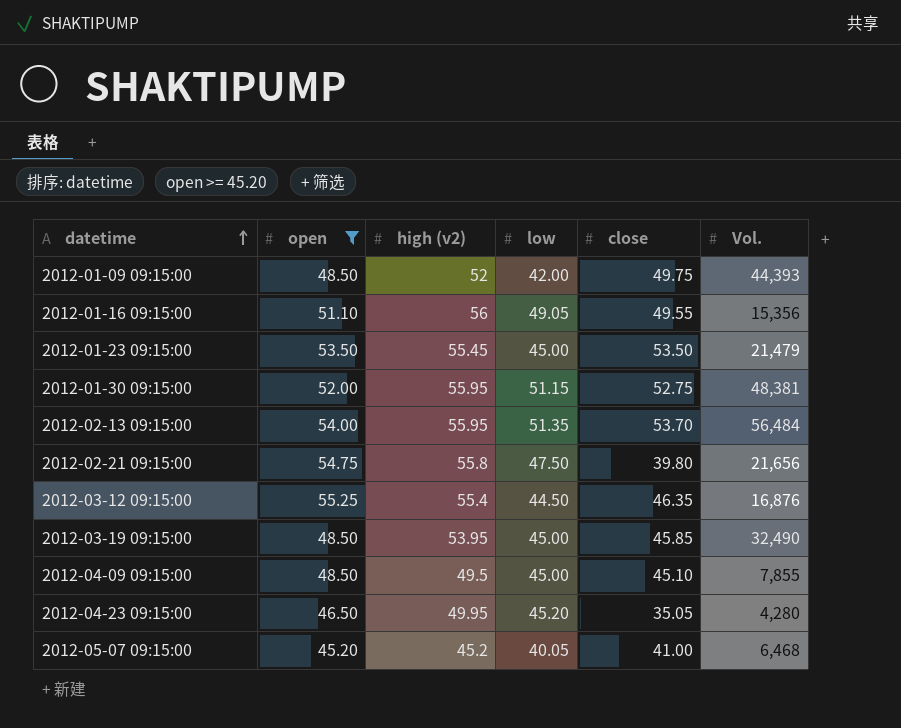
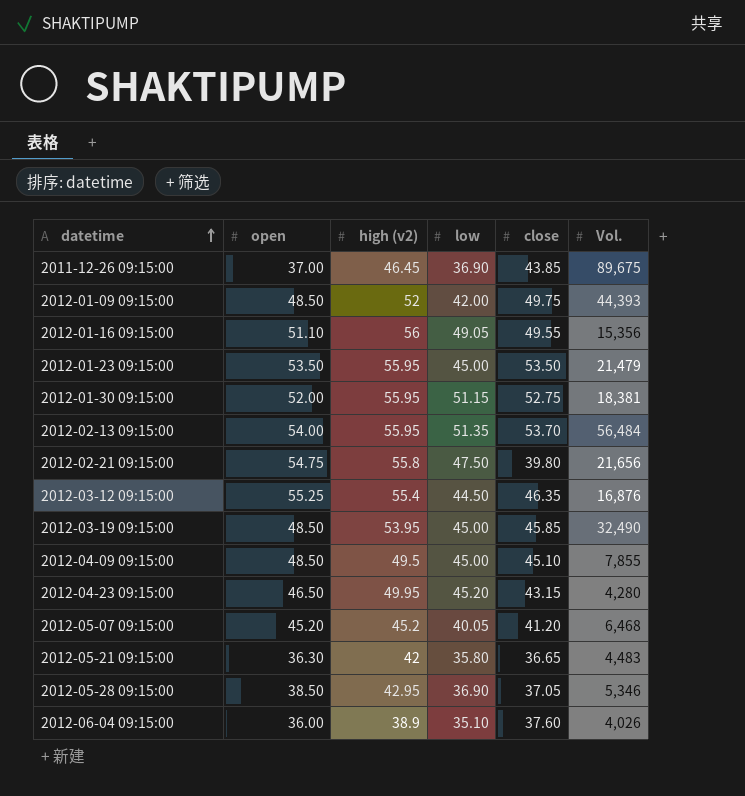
filter: open >= 45.20 -> none
2012-01-23 09:15:00 | high (v2): 55.45 -> 55.95
2012-01-30 09:15:00 | Vol.: 48,381 -> 18,381
2012-04-23 09:15:00 | close: 35.05 -> 43.15
2012-05-07 09:15:00 | close: 41.00 -> 41.20

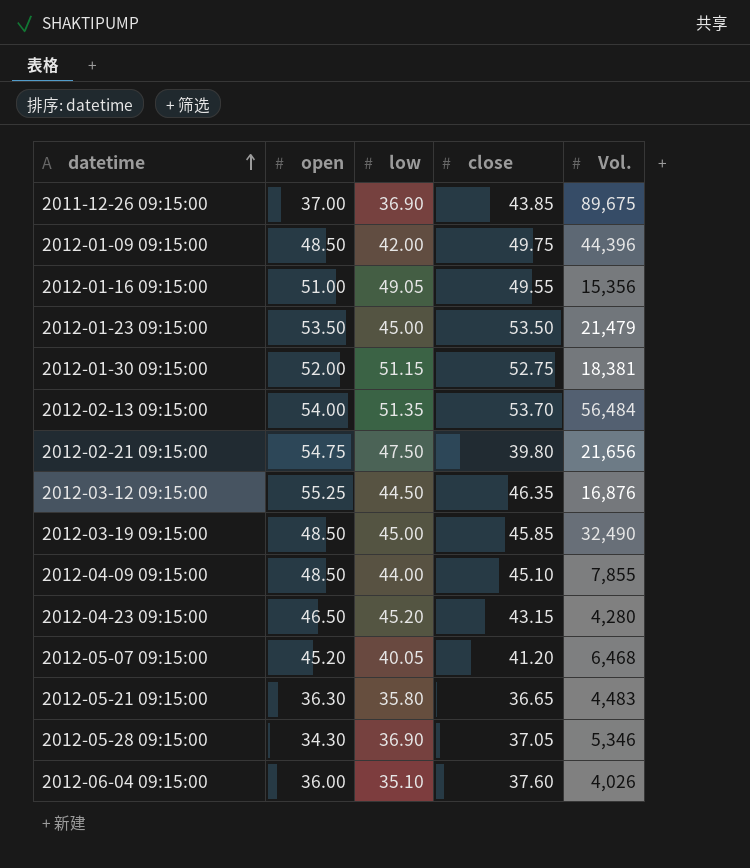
column high (v2) | position: 3 -> none
2012-01-09 09:15:00 | Vol.: 44,393 -> 44,396
2012-01-16 09:15:00 | open: 51.10 -> 51.00
2012-04-09 09:15:00 | low: 45.00 -> 44.00
2012-05-28 09:15:00 | open: 38.50 -> 34.30

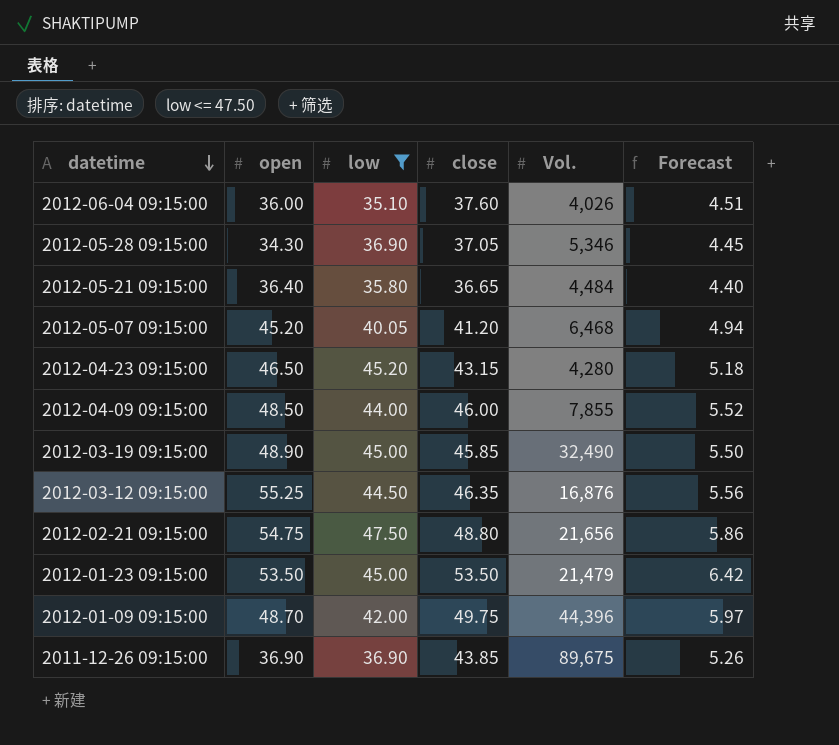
filter: none -> low <= 47.50
row order: datetime ascending -> datetime descending
column Forecast | formula: none -> [close] * 0.12
2012-05-21 09:15:00 | open: 36.30 -> 36.40
2012-05-21 09:15:00 | Vol.: 4,483 -> 4,484
2012-04-09 09:15:00 | close: 45.10 -> 46.00
2012-03-19 09:15:00 | open: 48.50 -> 48.90
2012-02-21 09:15:00 | close: 39.80 -> 48.80
2012-01-09 09:15:00 | open: 48.50 -> 48.70
2011-12-26 09:15:00 | open: 37.00 -> 36.90

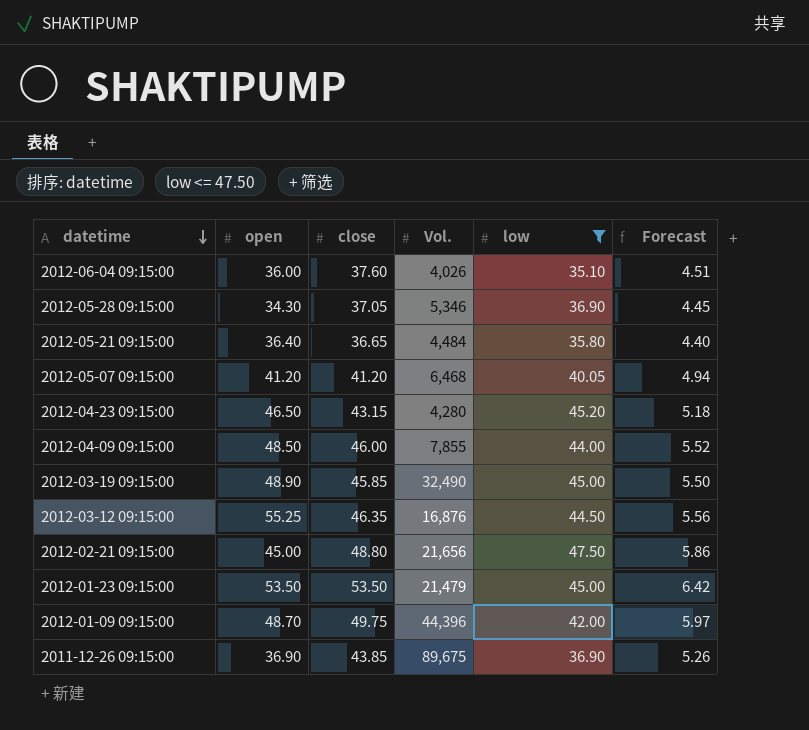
column low | position: 3 -> 5
2012-05-07 09:15:00 | open: 45.20 -> 41.20
2012-02-21 09:15:00 | open: 54.75 -> 45.00

